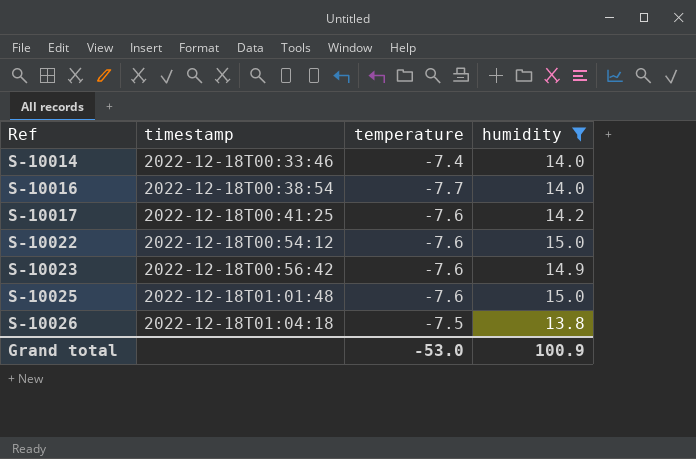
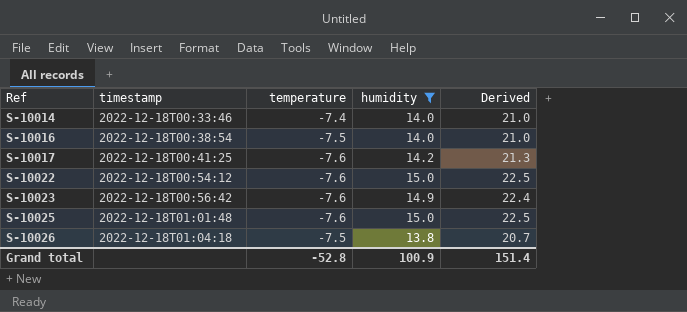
column Derived | formula: none -> [humidity] * 1.5
S-10016 | temperature: -7.7 -> -7.5
Grand total | temperature: -53.0 -> -52.8

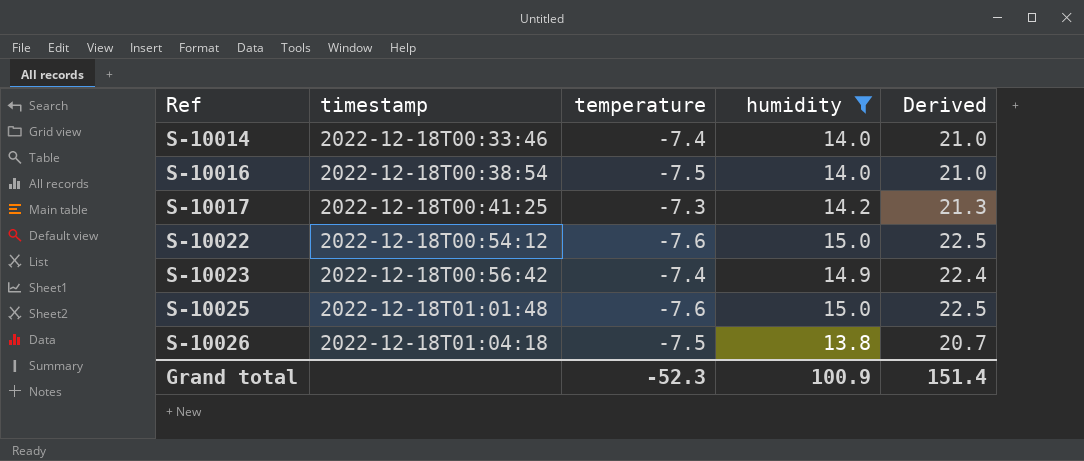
S-10017 | temperature: -7.6 -> -7.3
S-10023 | temperature: -7.6 -> -7.4
Grand total | temperature: -52.8 -> -52.3

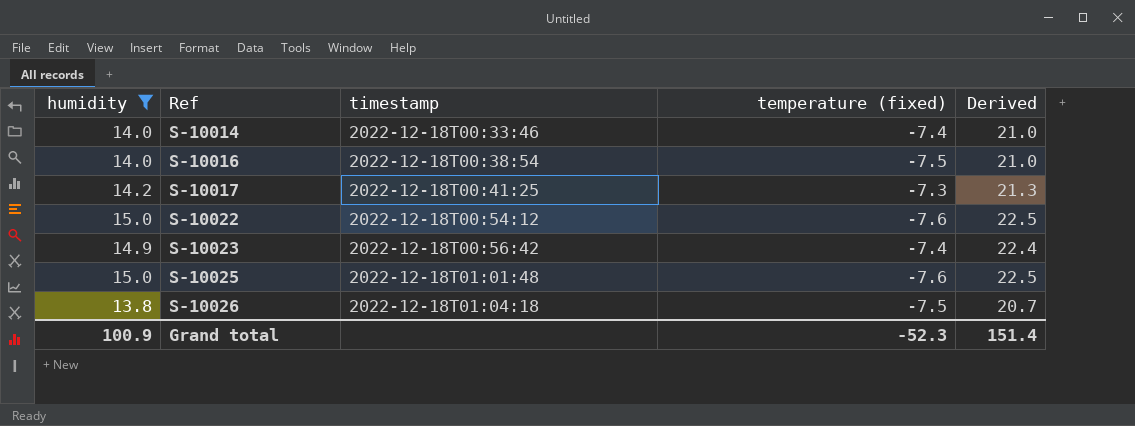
column humidity | position: 4 -> 1
column name: temperature -> temperature (fixed)

